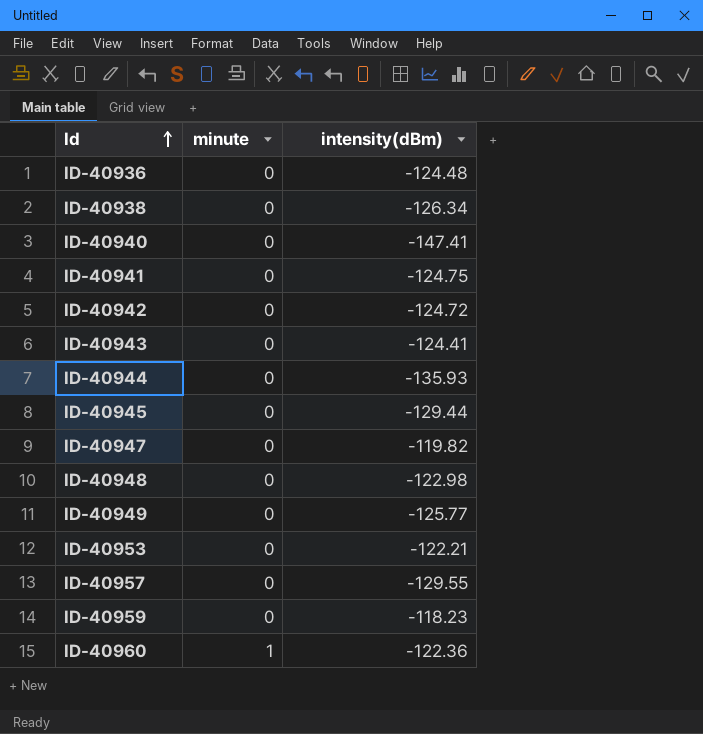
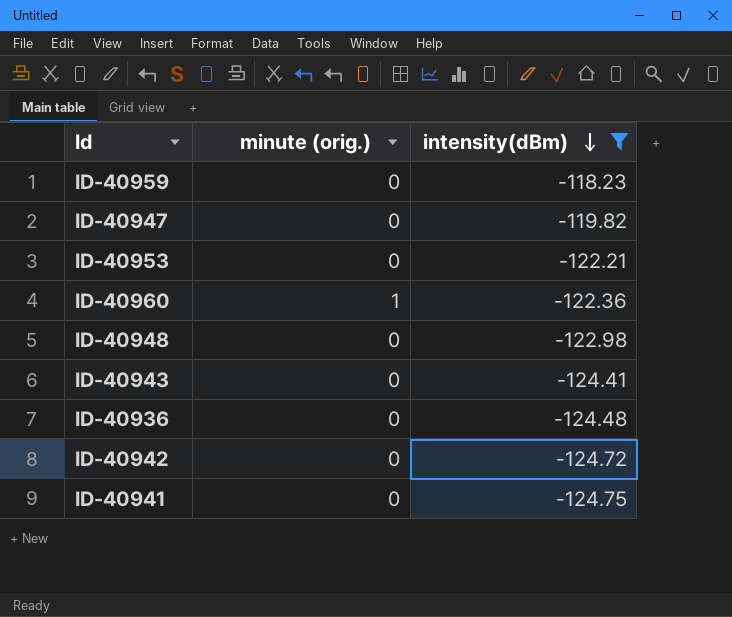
filter: none -> intensity(dBm) >= -124.75
row order: Id ascending -> intensity(dBm) descending
column name: minute -> minute (orig.)

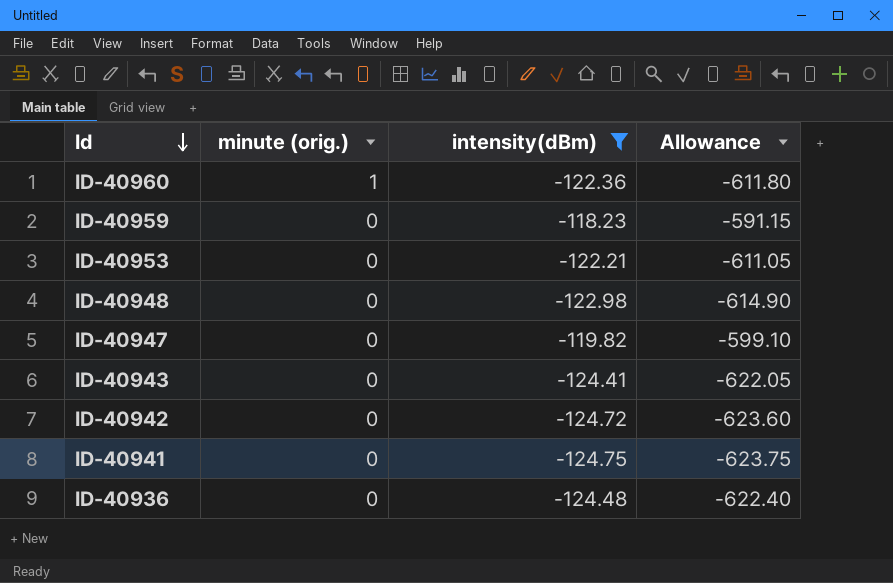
row order: intensity(dBm) descending -> Id descending
column Allowance | formula: none -> [intensity(dBm)] * 5

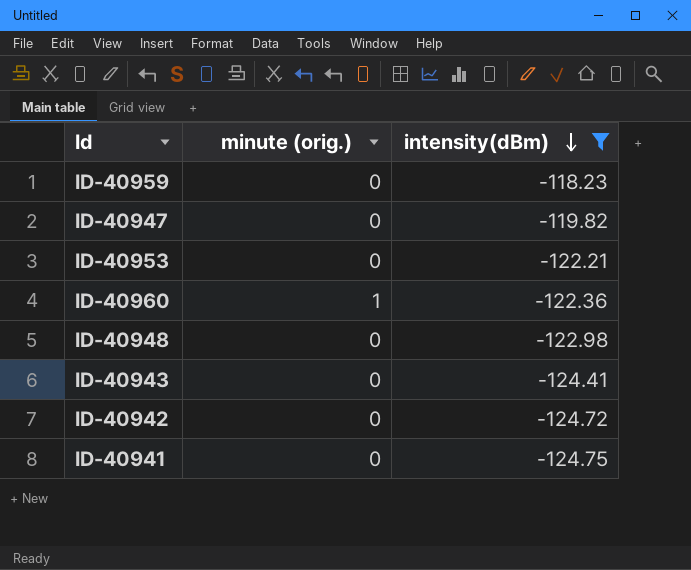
row order: Id descending -> intensity(dBm) descending
column Allowance | formula: [intensity(dBm)] * 5 -> none
row ID-40936: 0 | -124.48 | -622.40 -> none

